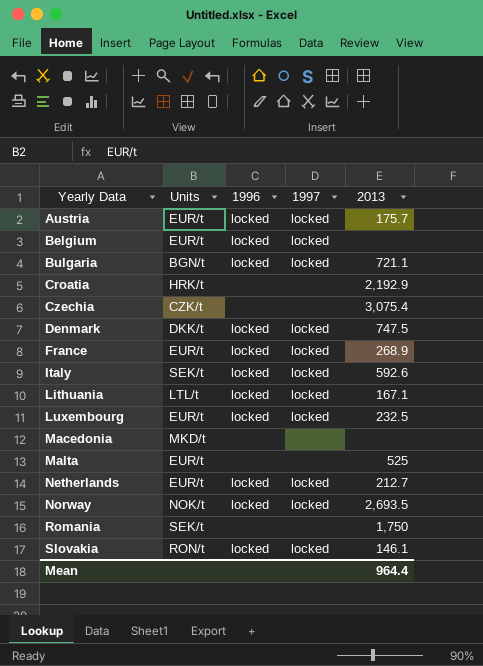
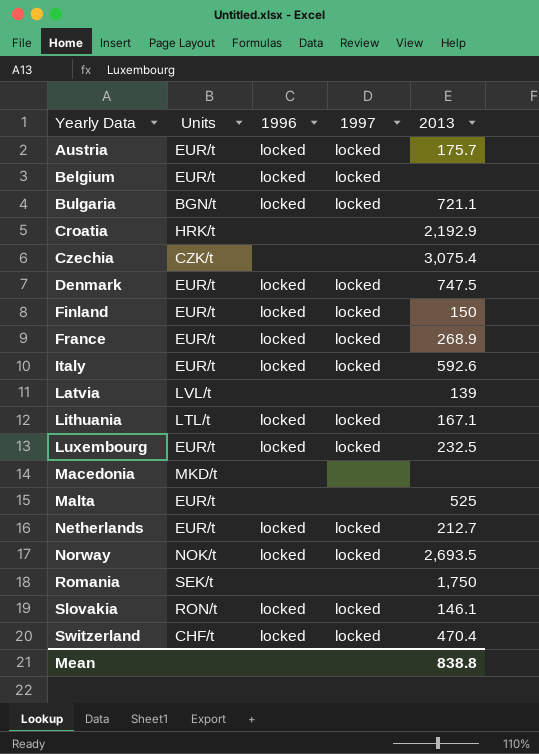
Denmark | Units: DKK/t -> EUR/t
row Finland: none -> EUR/t | locked | locked | 150
Italy | Units: SEK/t -> EUR/t
row Latvia: none -> LVL/t | none | none | 139
row Switzerland: none -> CHF/t | locked | locked | 470.4
Mean | 2013: 964.4 -> 838.8

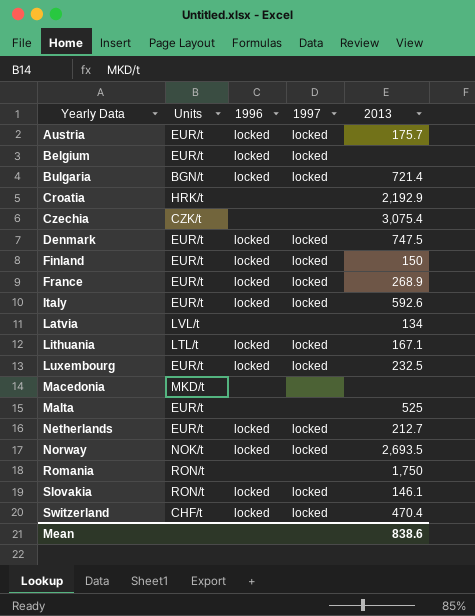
Bulgaria | 2013: 721.1 -> 721.4
Latvia | 2013: 139 -> 134
Romania | Units: SEK/t -> RON/t
Mean | 2013: 838.8 -> 838.6

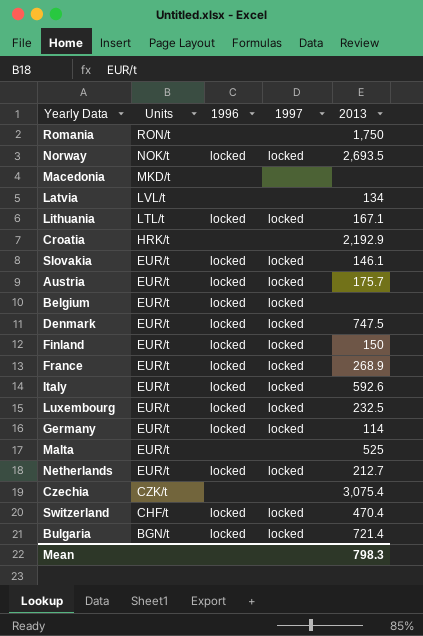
row order: Yearly Data ascending -> Units descending
Slovakia | Units: RON/t -> EUR/t
row Germany: none -> EUR/t | locked | locked | 114
Mean | 2013: 838.6 -> 798.3

